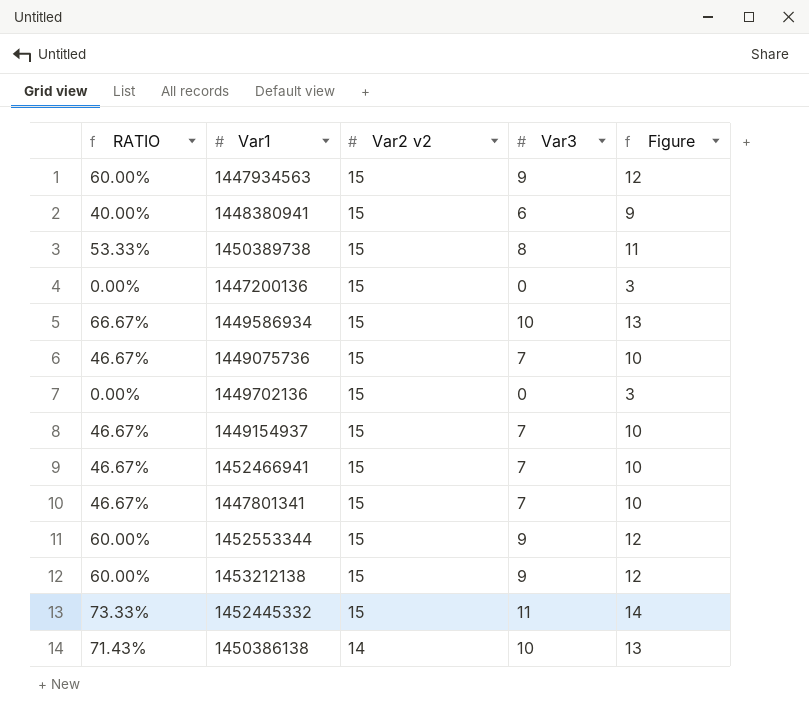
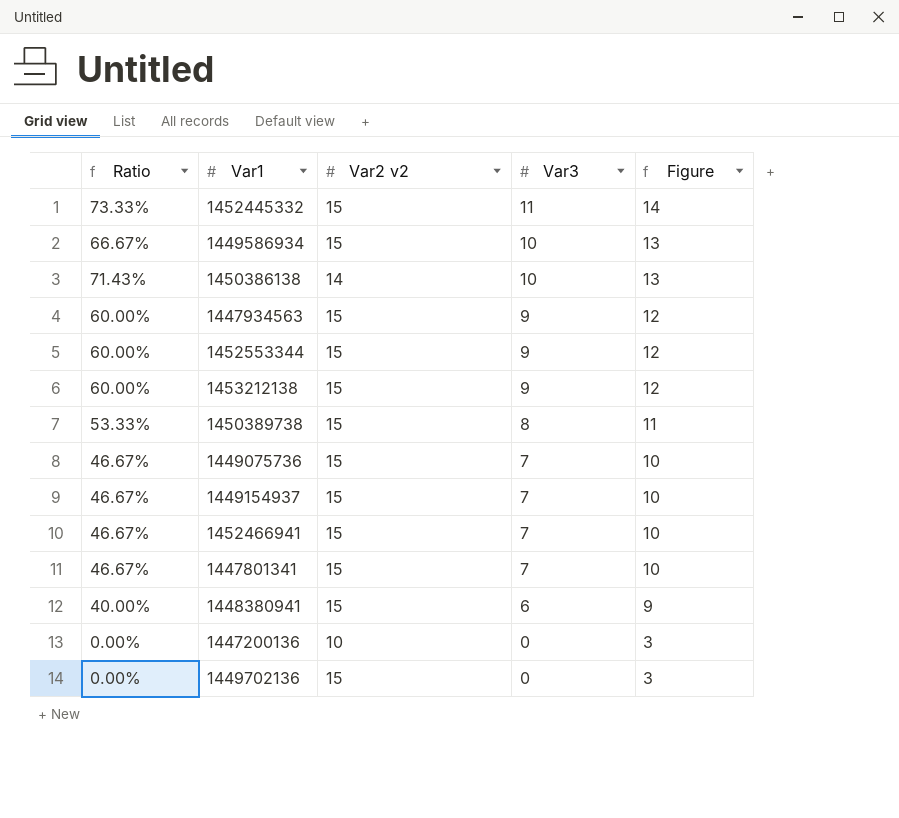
row order: Var2 v2 descending -> Var3 descending
column name: RATIO -> Ratio
1447200136 | Var2 v2: 15 -> 10

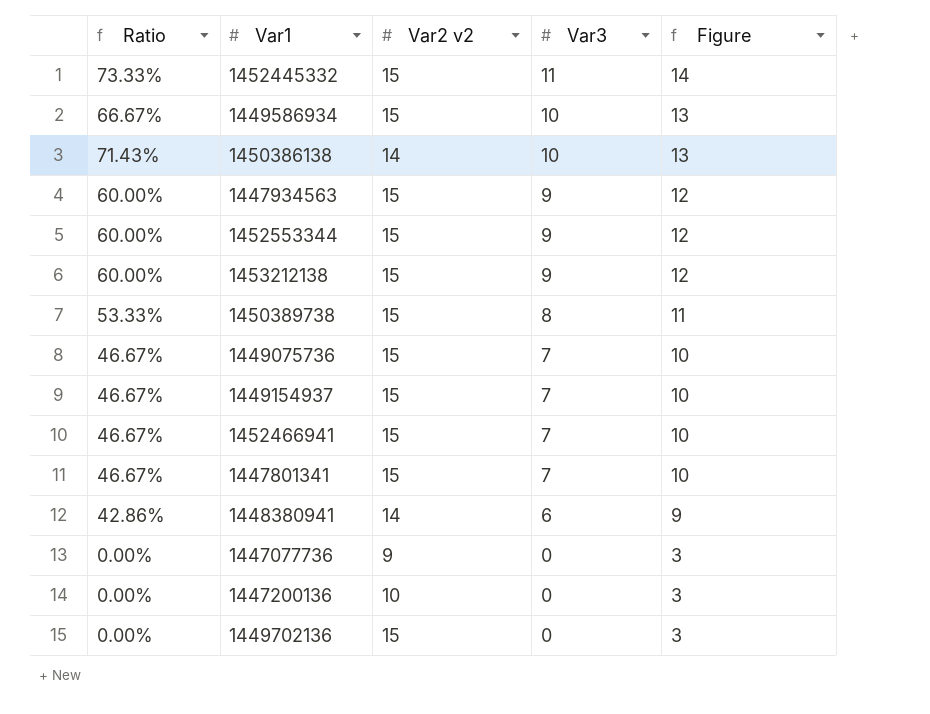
1448380941 | Ratio: 40.00% -> 42.86%
1448380941 | Var2 v2: 15 -> 14
row 1447077736: none -> 0.00% | 9 | 0 | 3

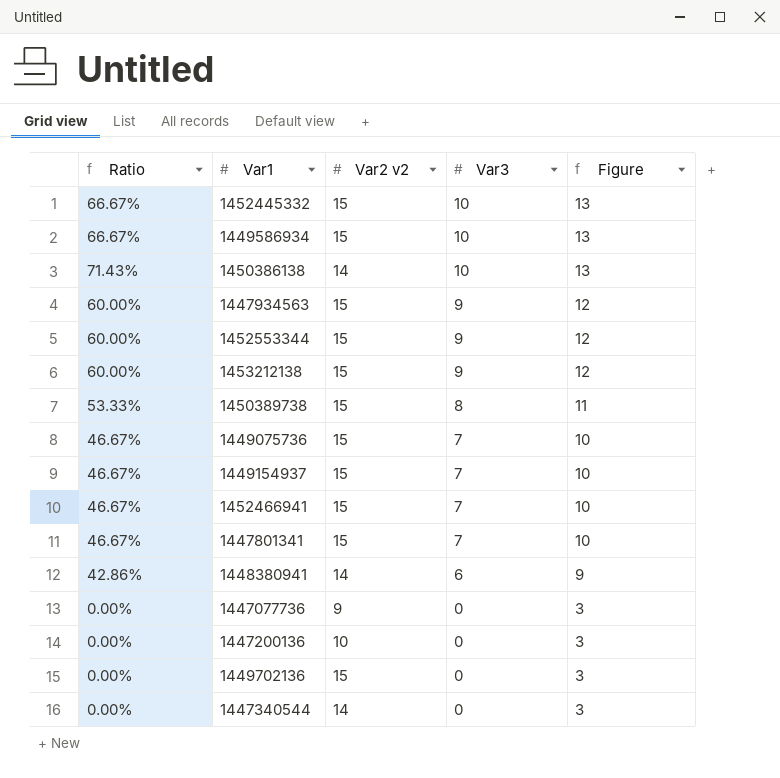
1452445332 | Ratio: 73.33% -> 66.67%
1452445332 | Var3: 11 -> 10
1452445332 | Figure: 14 -> 13
row 1447340544: none -> 0.00% | 14 | 0 | 3

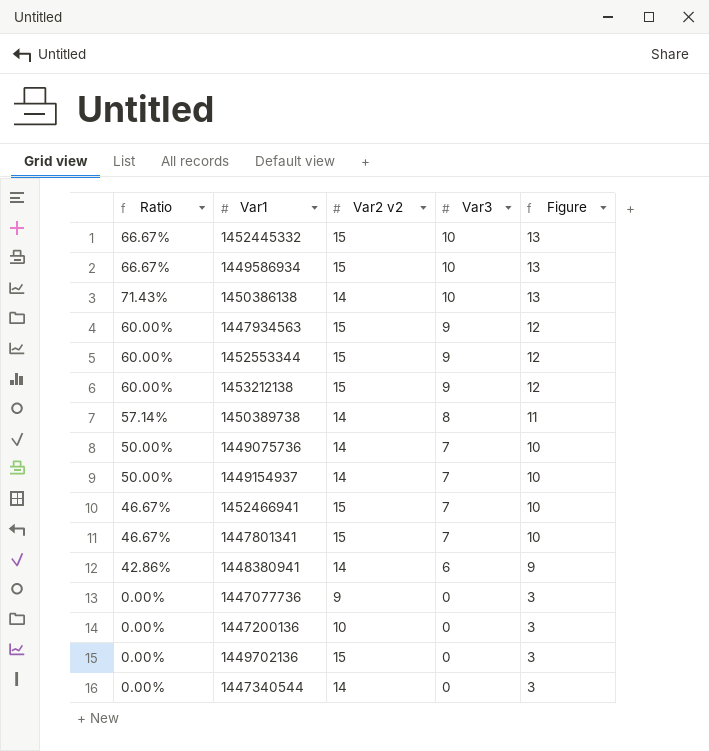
1450389738 | Ratio: 53.33% -> 57.14%
1450389738 | Var2 v2: 15 -> 14
1449075736 | Ratio: 46.67% -> 50.00%
1449075736 | Var2 v2: 15 -> 14
1449154937 | Ratio: 46.67% -> 50.00%
1449154937 | Var2 v2: 15 -> 14

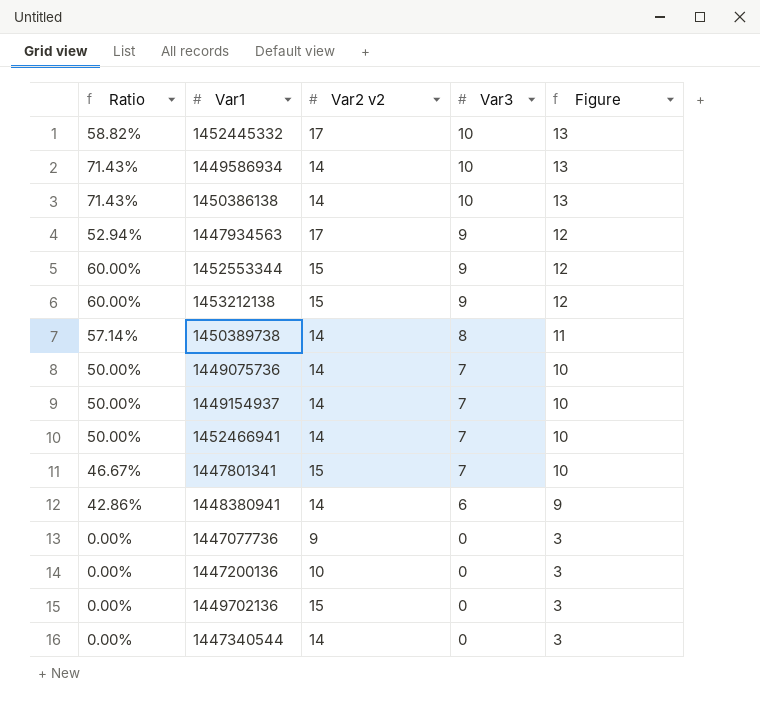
1452445332 | Ratio: 66.67% -> 58.82%
1452445332 | Var2 v2: 15 -> 17
1449586934 | Ratio: 66.67% -> 71.43%
1449586934 | Var2 v2: 15 -> 14
1447934563 | Ratio: 60.00% -> 52.94%
1447934563 | Var2 v2: 15 -> 17
1452466941 | Ratio: 46.67% -> 50.00%
1452466941 | Var2 v2: 15 -> 14

